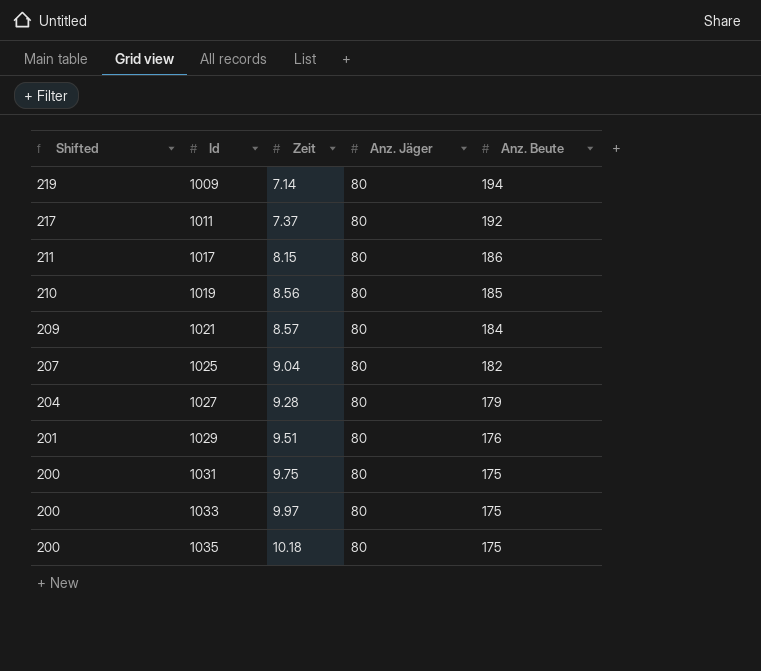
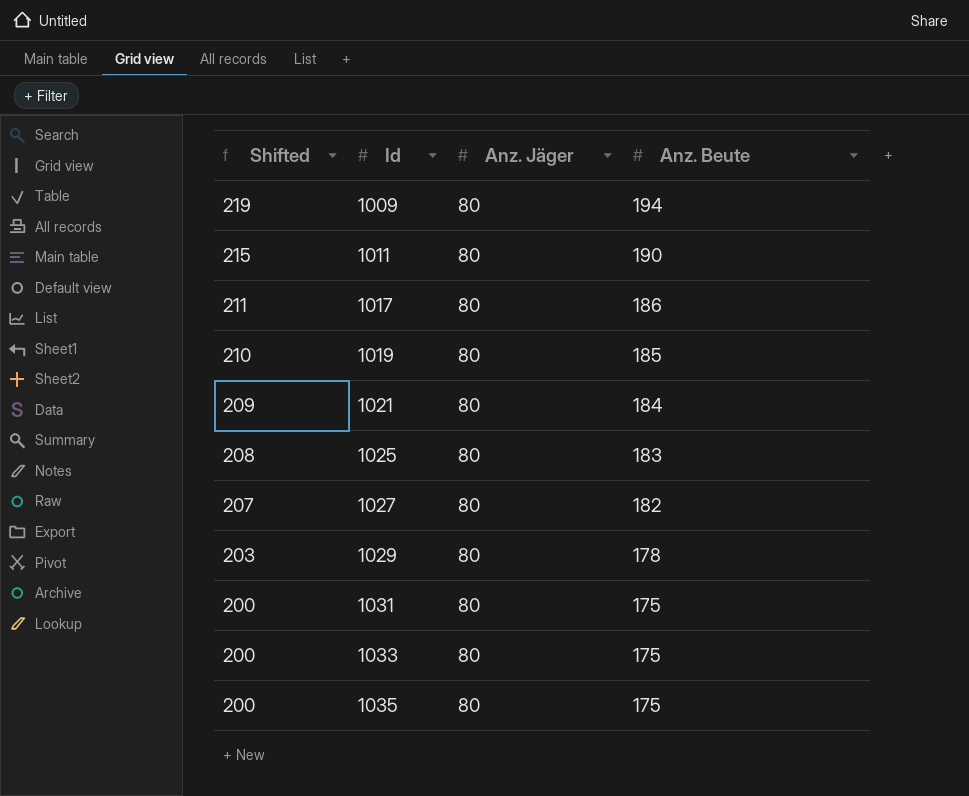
column Zeit | position: 3 -> none
1011 | Shifted: 217 -> 215
1011 | Anz. Beute: 192 -> 190
1025 | Shifted: 207 -> 208
1025 | Anz. Beute: 182 -> 183
1027 | Shifted: 204 -> 207
1027 | Anz. Beute: 179 -> 182
1029 | Shifted: 201 -> 203
1029 | Anz. Beute: 176 -> 178

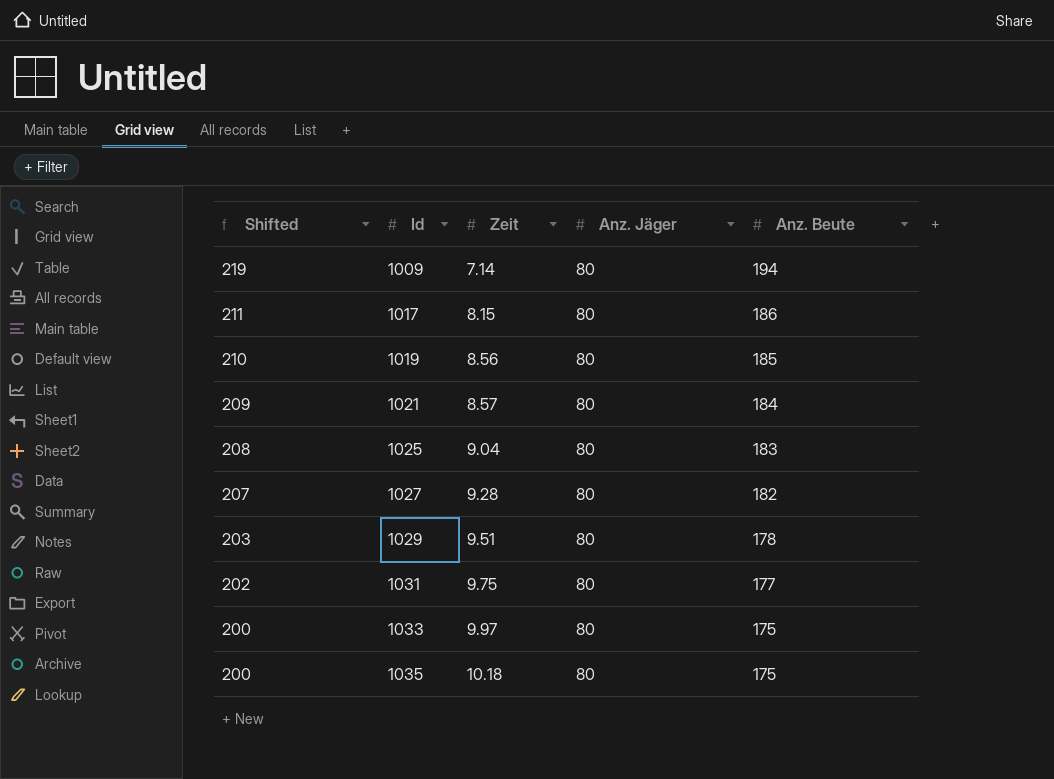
column Zeit | position: none -> 3
row 1011: 215 | 80 | 190 -> none
1031 | Shifted: 200 -> 202
1031 | Anz. Beute: 175 -> 177

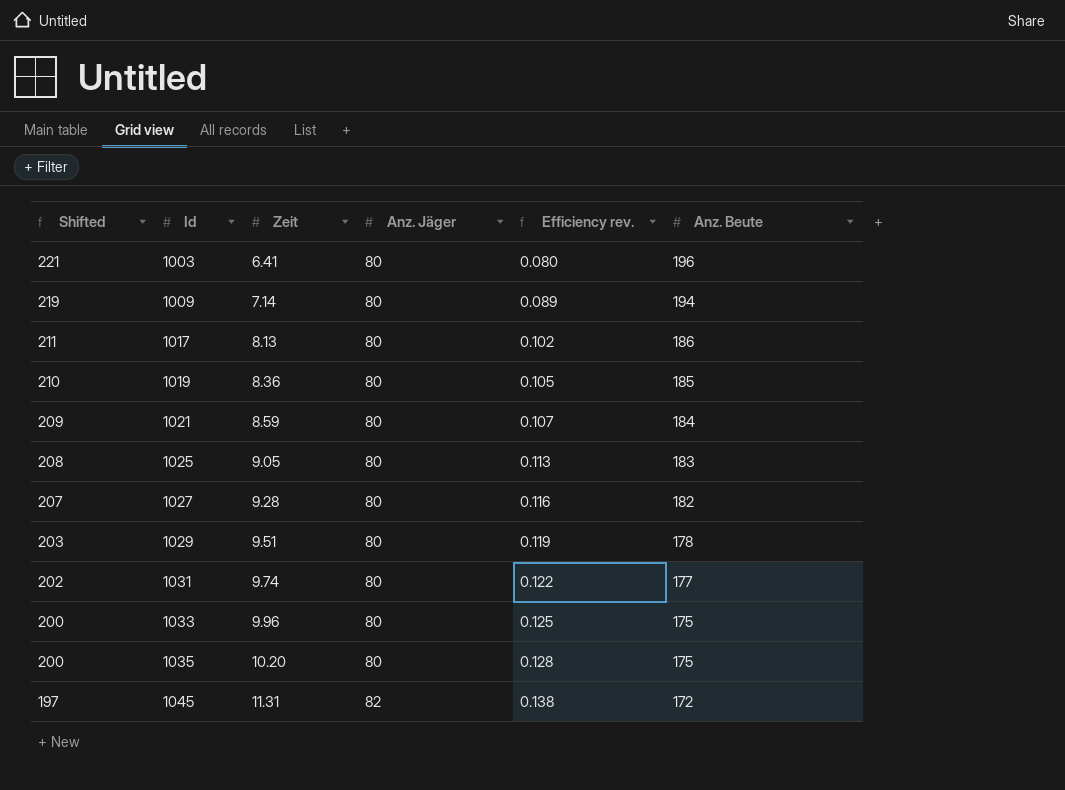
column Efficiency rev. | formula: none -> [Zeit] / [Anz. Jäger]
row 1003: none -> 221 | 6.41 | 80 | 0.080 | 196
1017 | Zeit: 8.15 -> 8.13
1019 | Zeit: 8.56 -> 8.36
1021 | Zeit: 8.57 -> 8.59
1025 | Zeit: 9.04 -> 9.05
1031 | Zeit: 9.75 -> 9.74
1033 | Zeit: 9.97 -> 9.96
1035 | Zeit: 10.18 -> 10.20
row 1045: none -> 197 | 11.31 | 82 | 0.138 | 172

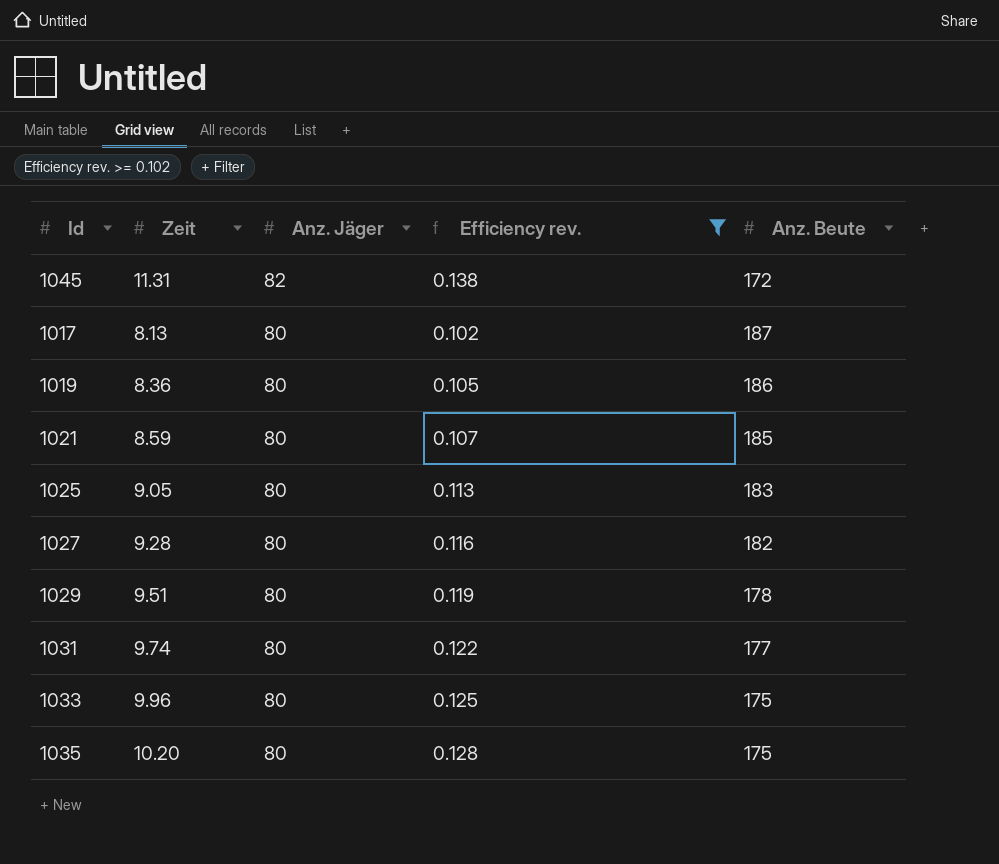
filter: none -> Efficiency rev. >= 0.102
row order: Shifted descending -> Anz. Jäger descending
column Shifted | formula: [Anz. Beute] + 25 -> none
1017 | Anz. Beute: 186 -> 187
1019 | Anz. Beute: 185 -> 186
1021 | Anz. Beute: 184 -> 185

